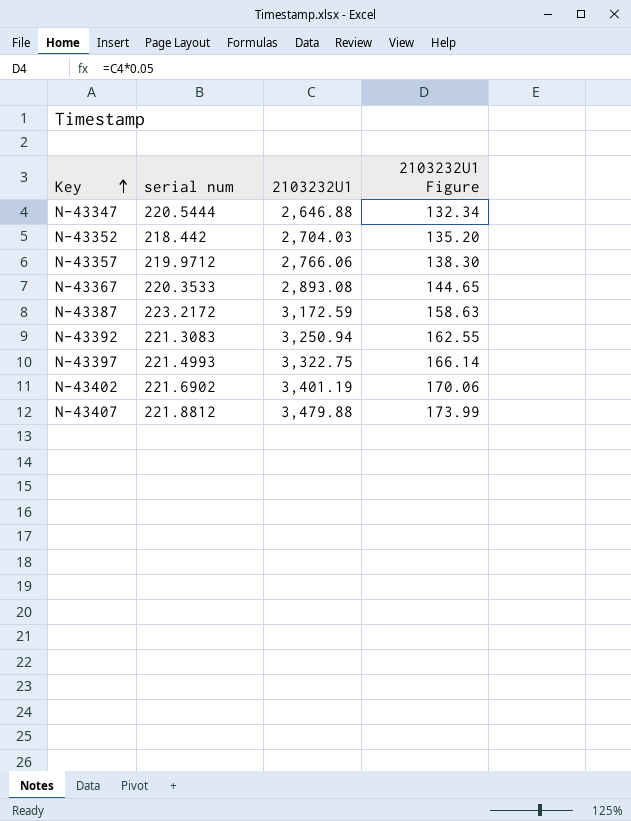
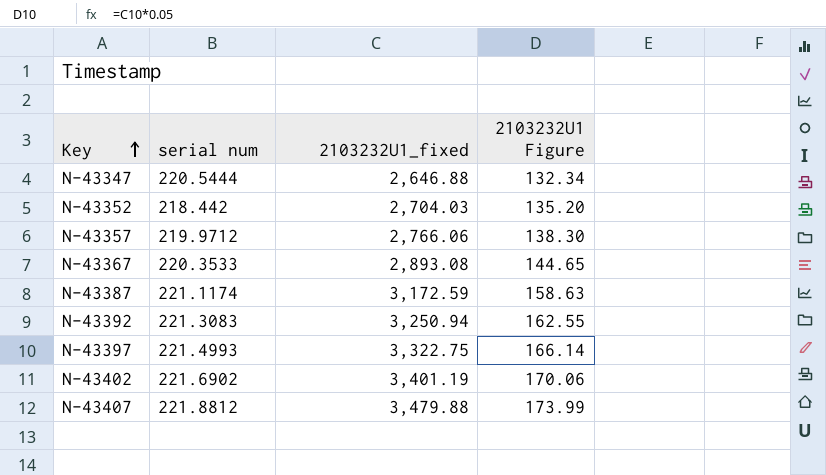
column name: 2103232U1 -> 2103232U1_fixed
N-43387 | serial num: 223.2172 -> 221.1174

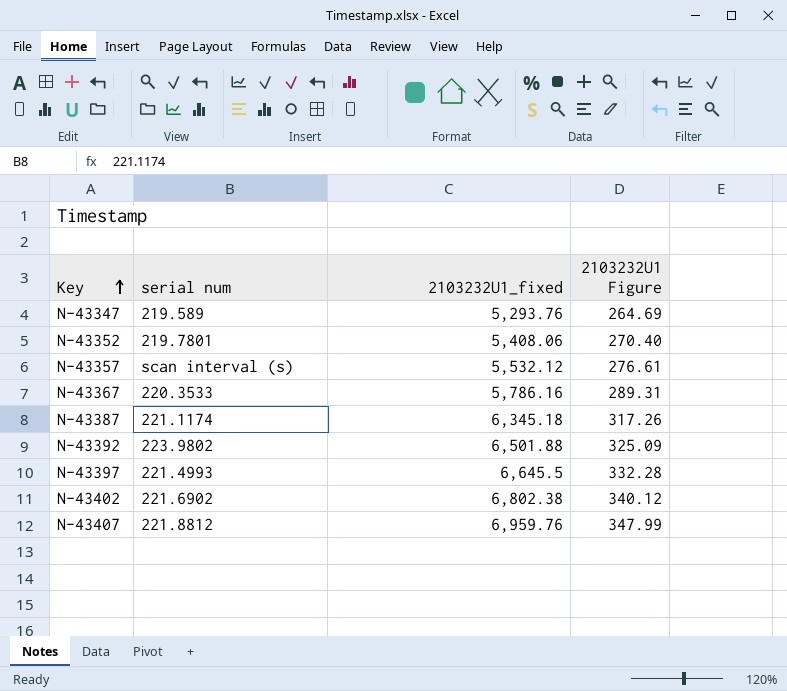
N-43347 | serial num: 220.5444 -> 219.589
N-43347 | 2103232U1_fixed: 2,646.88 -> 5,293.76
N-43347 | 2103232U1 Figure: 132.34 -> 264.69
N-43352 | serial num: 218.442 -> 219.7801
N-43352 | 2103232U1_fixed: 2,704.03 -> 5,408.06
N-43352 | 2103232U1 Figure: 135.20 -> 270.40
N-43357 | serial num: 219.9712 -> scan interval (s)
N-43357 | 2103232U1_fixed: 2,766.06 -> 5,532.12
N-43357 | 2103232U1 Figure: 138.30 -> 276.61
N-43367 | 2103232U1_fixed: 2,893.08 -> 5,786.16
N-43367 | 2103232U1 Figure: 144.65 -> 289.31
N-43387 | 2103232U1_fixed: 3,172.59 -> 6,345.18
N-43387 | 2103232U1 Figure: 158.63 -> 317.26
N-43392 | serial num: 221.3083 -> 223.9802
N-43392 | 2103232U1_fixed: 3,250.94 -> 6,501.88
N-43392 | 2103232U1 Figure: 162.55 -> 325.09
N-43397 | 2103232U1_fixed: 3,322.75 -> 6,645.5
N-43397 | 2103232U1 Figure: 166.14 -> 332.28
N-43402 | 2103232U1_fixed: 3,401.19 -> 6,802.38
N-43402 | 2103232U1 Figure: 170.06 -> 340.12
N-43407 | 2103232U1_fixed: 3,479.88 -> 6,959.76
N-43407 | 2103232U1 Figure: 173.99 -> 347.99

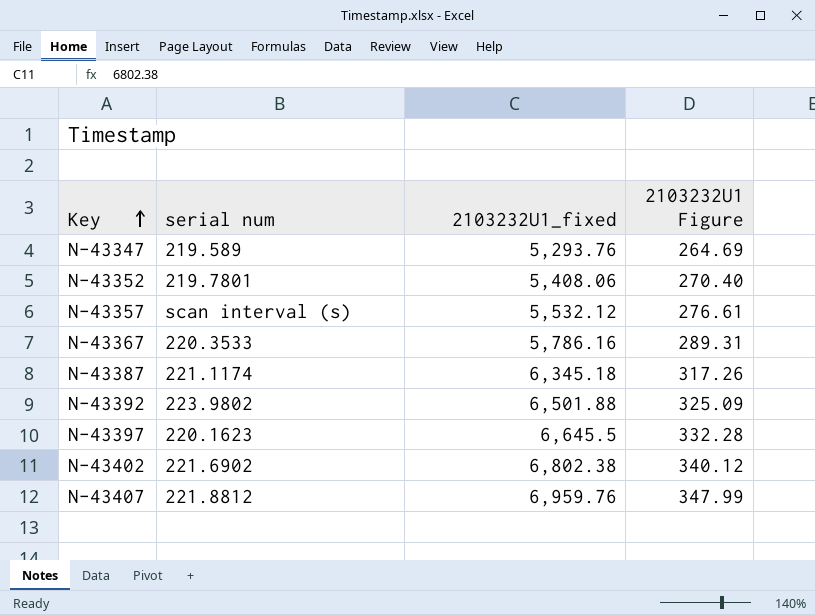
N-43397 | serial num: 221.4993 -> 220.1623

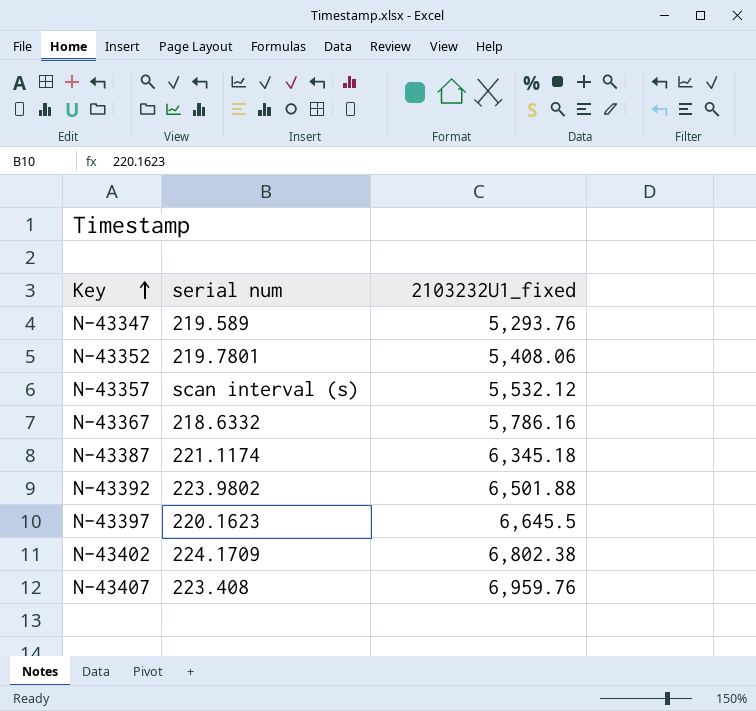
column 2103232U1 Figure | formula: [2103232U1_fixed] * 0.05 -> none
N-43367 | serial num: 220.3533 -> 218.6332
N-43402 | serial num: 221.6902 -> 224.1709
N-43407 | serial num: 221.8812 -> 223.408

